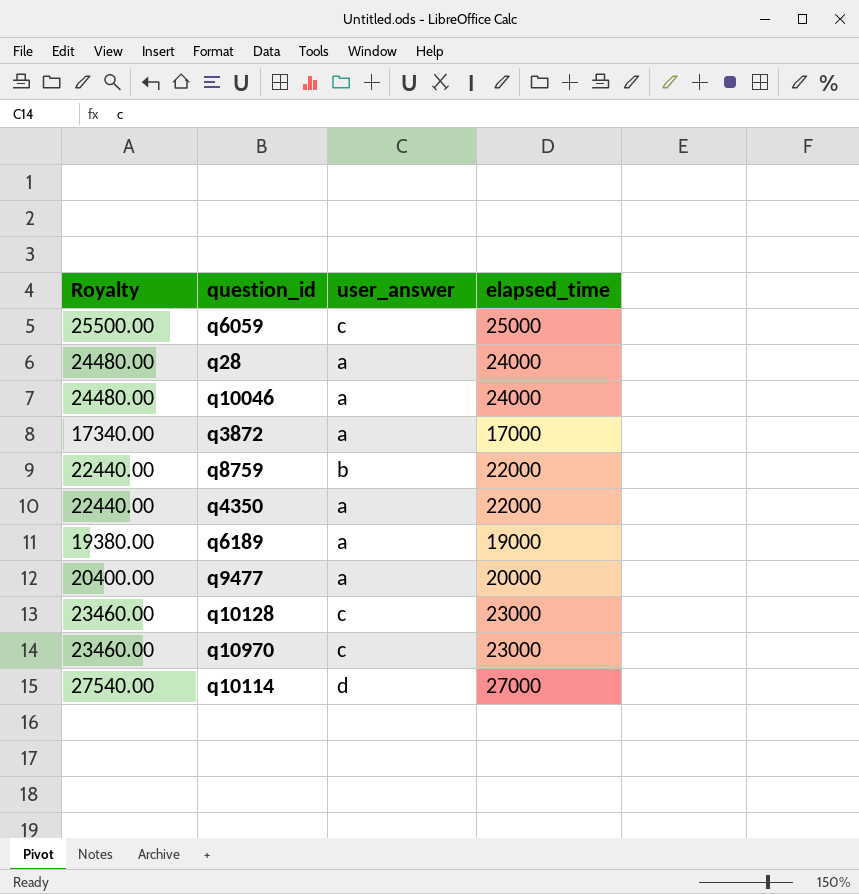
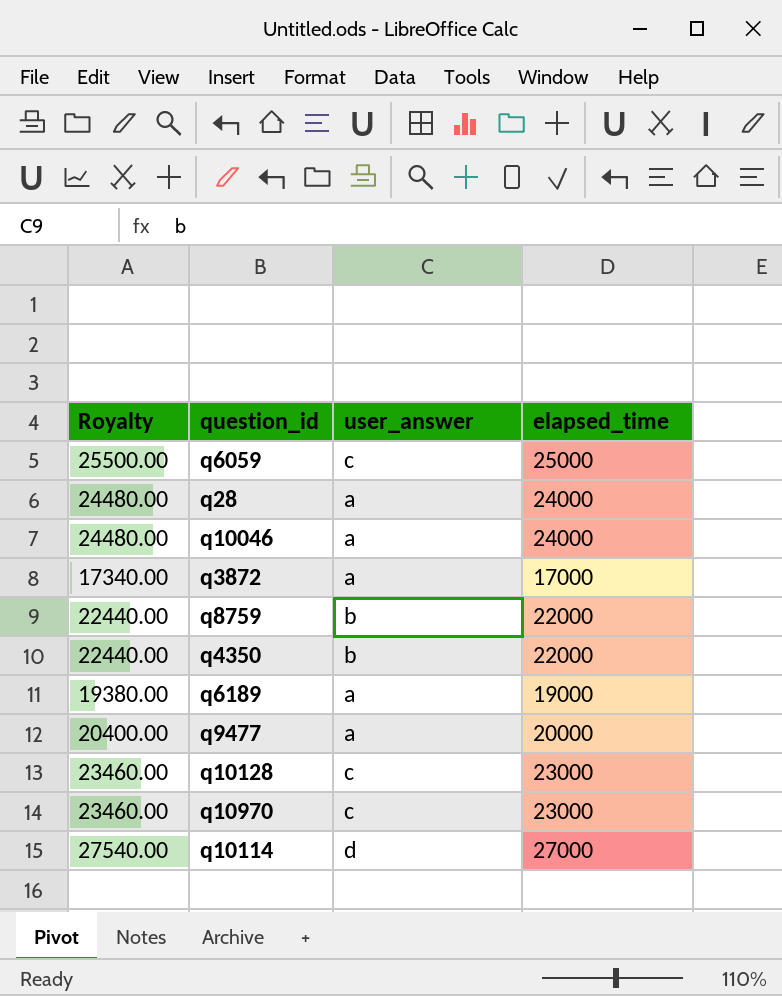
q4350 | user_answer: a -> b

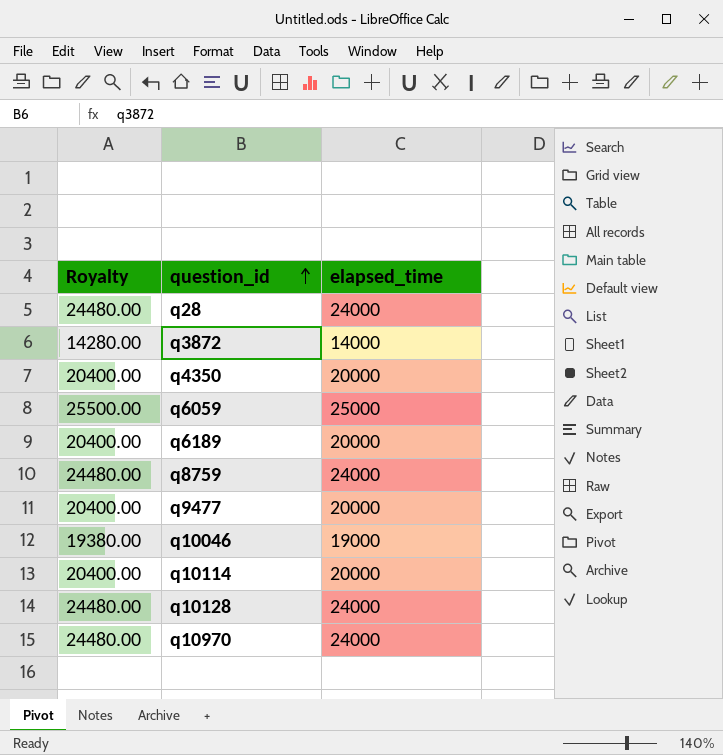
row order: none -> question_id ascending
column user_answer | position: 3 -> none
q3872 | Royalty: 17340.00 -> 14280.00
q3872 | elapsed_time: 17000 -> 14000
q4350 | Royalty: 22440.00 -> 20400.00
q4350 | elapsed_time: 22000 -> 20000
q6189 | Royalty: 19380.00 -> 20400.00
q6189 | elapsed_time: 19000 -> 20000
q8759 | Royalty: 22440.00 -> 24480.00
q8759 | elapsed_time: 22000 -> 24000
q10046 | Royalty: 24480.00 -> 19380.00
q10046 | elapsed_time: 24000 -> 19000
q10114 | Royalty: 27540.00 -> 20400.00
q10114 | elapsed_time: 27000 -> 20000
q10128 | Royalty: 23460.00 -> 24480.00
q10128 | elapsed_time: 23000 -> 24000
q10970 | Royalty: 23460.00 -> 24480.00
q10970 | elapsed_time: 23000 -> 24000

